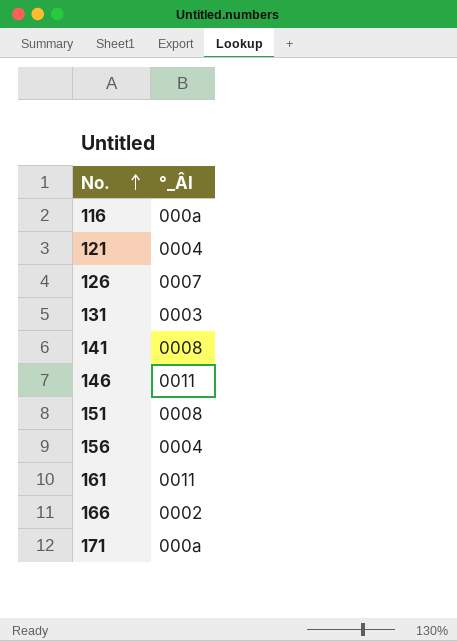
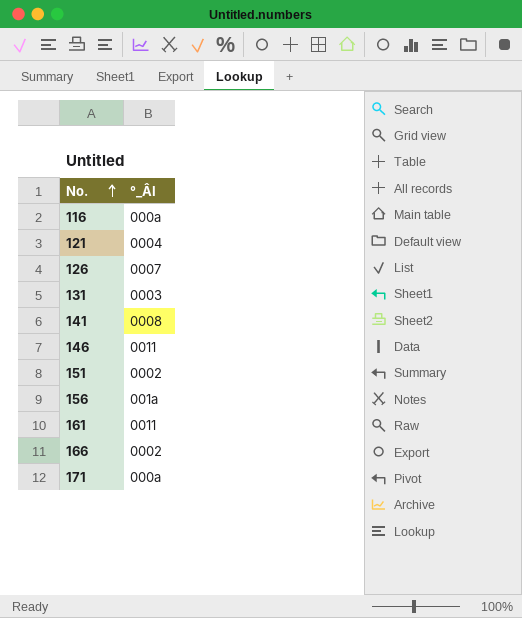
151 | °_ÂI: 0008 -> 0002
156 | °_ÂI: 0004 -> 001a

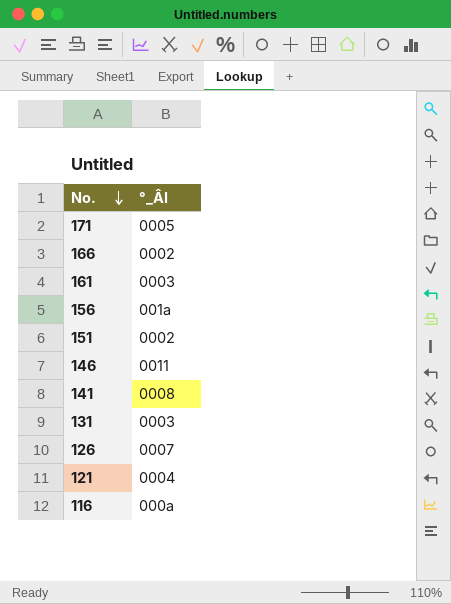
row order: No. ascending -> No. descending
171 | °_ÂI: 000a -> 0005
161 | °_ÂI: 0011 -> 0003

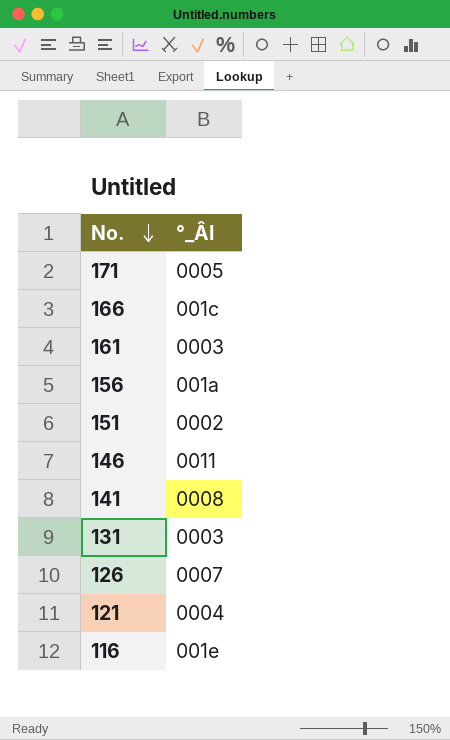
166 | °_ÂI: 0002 -> 001c
116 | °_ÂI: 000a -> 001e

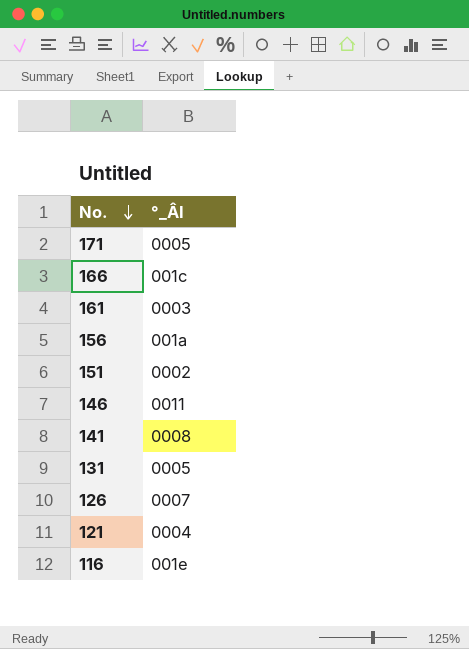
131 | °_ÂI: 0003 -> 0005

